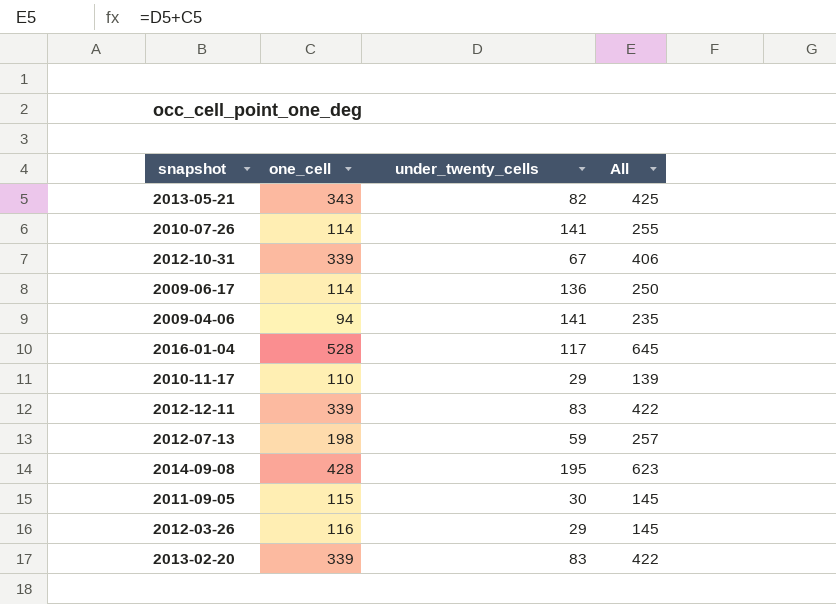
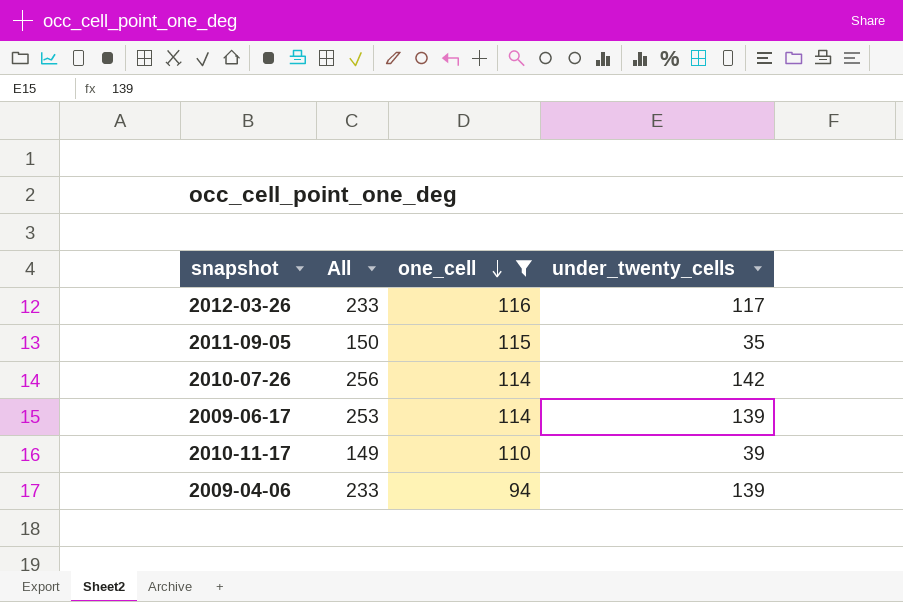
filter: none -> one_cell <= 116
row order: none -> one_cell descending
column All | position: 4 -> 2
2012-03-26 | All: 145 -> 233
2012-03-26 | under_twenty_cells: 29 -> 117
2011-09-05 | All: 145 -> 150
2011-09-05 | under_twenty_cells: 30 -> 35
2010-07-26 | All: 255 -> 256
2010-07-26 | under_twenty_cells: 141 -> 142
2009-06-17 | All: 250 -> 253
2009-06-17 | under_twenty_cells: 136 -> 139
2010-11-17 | All: 139 -> 149
2010-11-17 | under_twenty_cells: 29 -> 39
2009-04-06 | All: 235 -> 233
2009-04-06 | under_twenty_cells: 141 -> 139

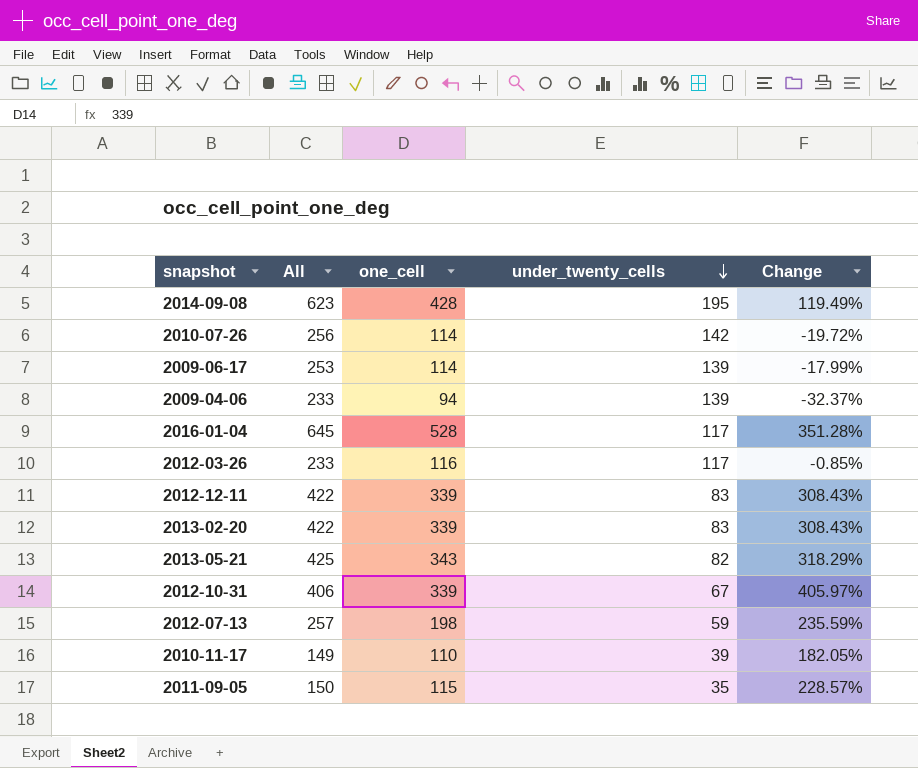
filter: one_cell <= 116 -> none
row order: one_cell descending -> under_twenty_cells descending
column Change | formula: none -> ([one_cell] - [under_twenty_cells]) / [under_twenty_cells]

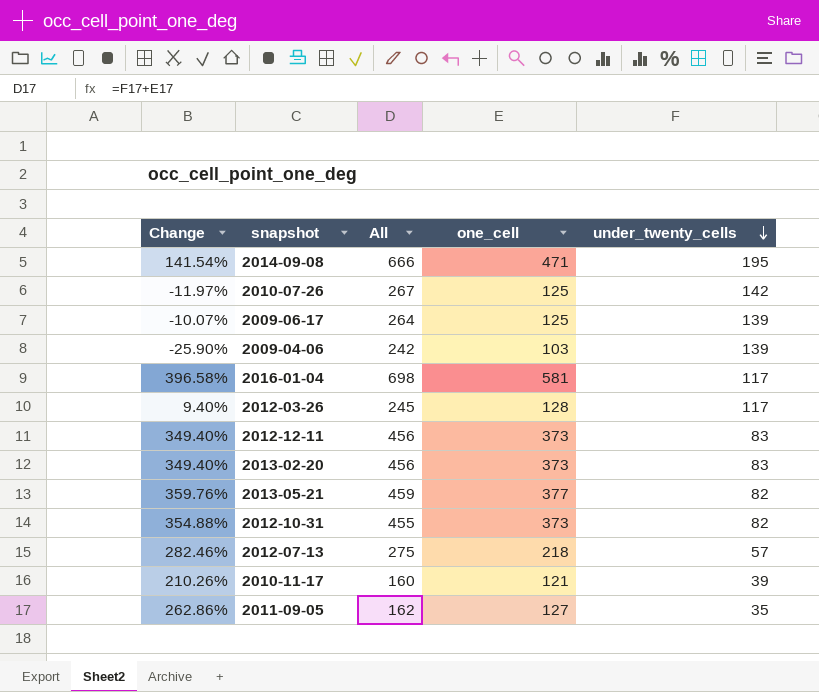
column Change | position: 5 -> 1
2014-09-08 | Change: 119.49% -> 141.54%
2014-09-08 | All: 623 -> 666
2014-09-08 | one_cell: 428 -> 471
2010-07-26 | Change: -19.72% -> -11.97%
2010-07-26 | All: 256 -> 267
2010-07-26 | one_cell: 114 -> 125
2009-06-17 | Change: -17.99% -> -10.07%
2009-06-17 | All: 253 -> 264
2009-06-17 | one_cell: 114 -> 125
2009-04-06 | Change: -32.37% -> -25.90%
2009-04-06 | All: 233 -> 242
2009-04-06 | one_cell: 94 -> 103
2016-01-04 | Change: 351.28% -> 396.58%
2016-01-04 | All: 645 -> 698
2016-01-04 | one_cell: 528 -> 581
2012-03-26 | Change: -0.85% -> 9.40%
2012-03-26 | All: 233 -> 245
2012-03-26 | one_cell: 116 -> 128
2012-12-11 | Change: 308.43% -> 349.40%
2012-12-11 | All: 422 -> 456
2012-12-11 | one_cell: 339 -> 373
2013-02-20 | Change: 308.43% -> 349.40%
2013-02-20 | All: 422 -> 456
2013-02-20 | one_cell: 339 -> 373
2013-05-21 | Change: 318.29% -> 359.76%
2013-05-21 | All: 425 -> 459
2013-05-21 | one_cell: 343 -> 377
2012-10-31 | Change: 405.97% -> 354.88%
2012-10-31 | All: 406 -> 455
2012-10-31 | one_cell: 339 -> 373
2012-10-31 | under_twenty_cells: 67 -> 82
2012-07-13 | Change: 235.59% -> 282.46%
2012-07-13 | All: 257 -> 275
2012-07-13 | one_cell: 198 -> 218
2012-07-13 | under_twenty_cells: 59 -> 57
2010-11-17 | Change: 182.05% -> 210.26%
2010-11-17 | All: 149 -> 160
2010-11-17 | one_cell: 110 -> 121
2011-09-05 | Change: 228.57% -> 262.86%
2011-09-05 | All: 150 -> 162
2011-09-05 | one_cell: 115 -> 127

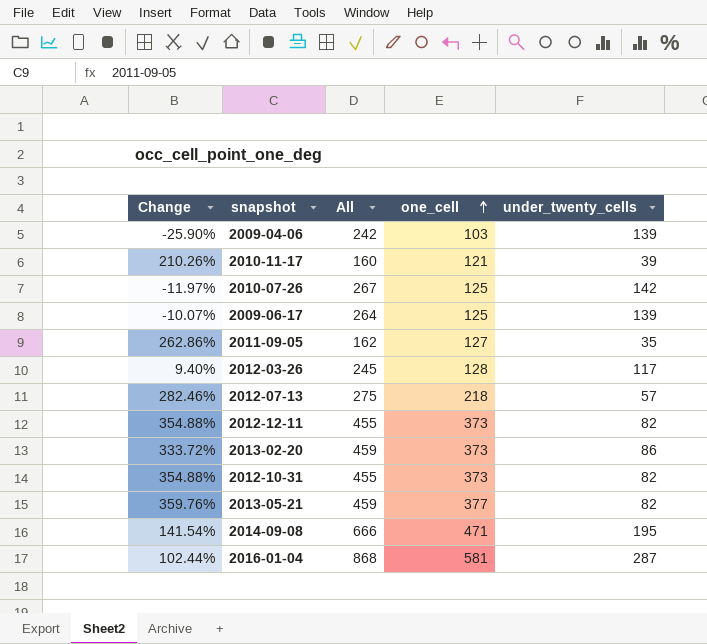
row order: under_twenty_cells descending -> one_cell ascending
2012-12-11 | Change: 349.40% -> 354.88%
2012-12-11 | All: 456 -> 455
2012-12-11 | under_twenty_cells: 83 -> 82
2013-02-20 | Change: 349.40% -> 333.72%
2013-02-20 | All: 456 -> 459
2013-02-20 | under_twenty_cells: 83 -> 86
2016-01-04 | Change: 396.58% -> 102.44%
2016-01-04 | All: 698 -> 868
2016-01-04 | under_twenty_cells: 117 -> 287

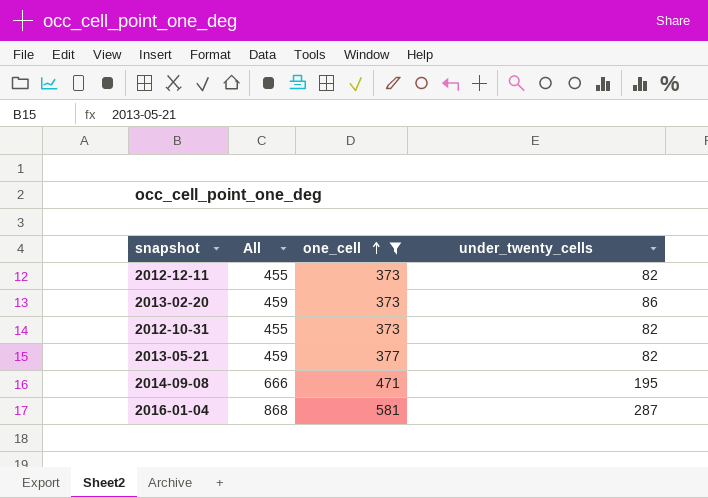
filter: none -> one_cell >= 373
column Change | formula: ([one_cell] - [under_twenty_cells]) / [under_twenty_cells] -> none

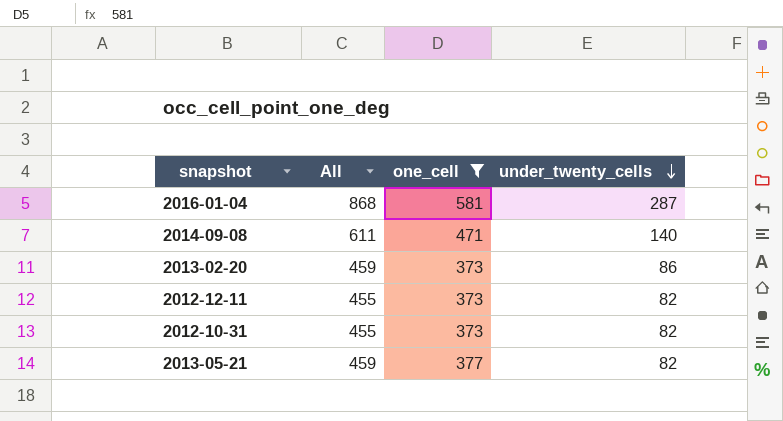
row order: one_cell ascending -> under_twenty_cells descending
2014-09-08 | All: 666 -> 611
2014-09-08 | under_twenty_cells: 195 -> 140

